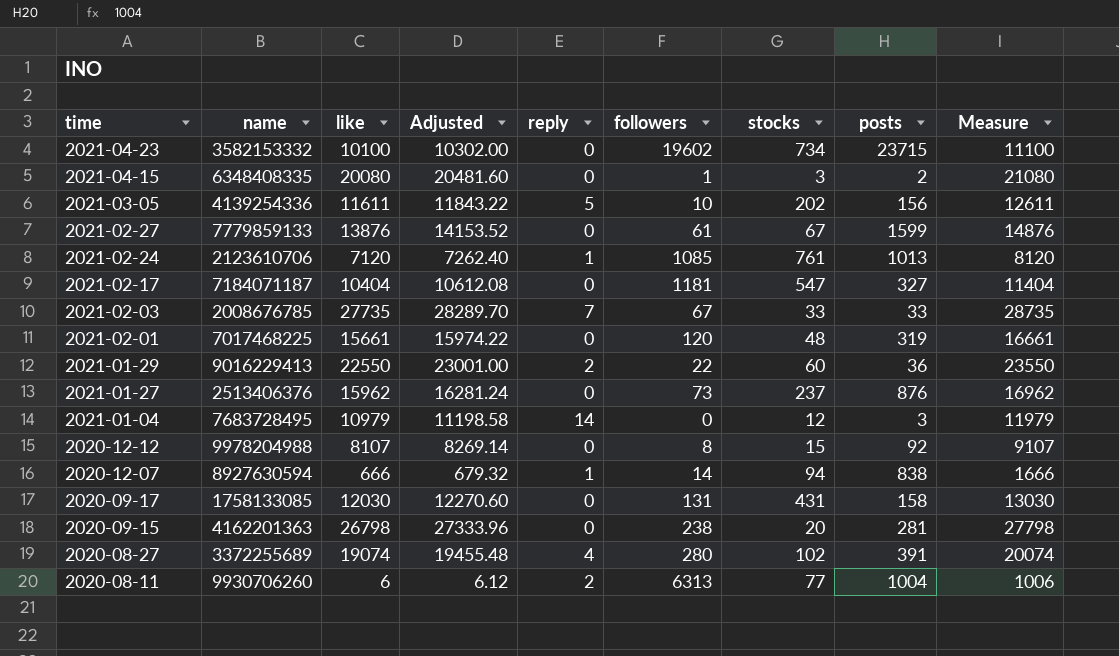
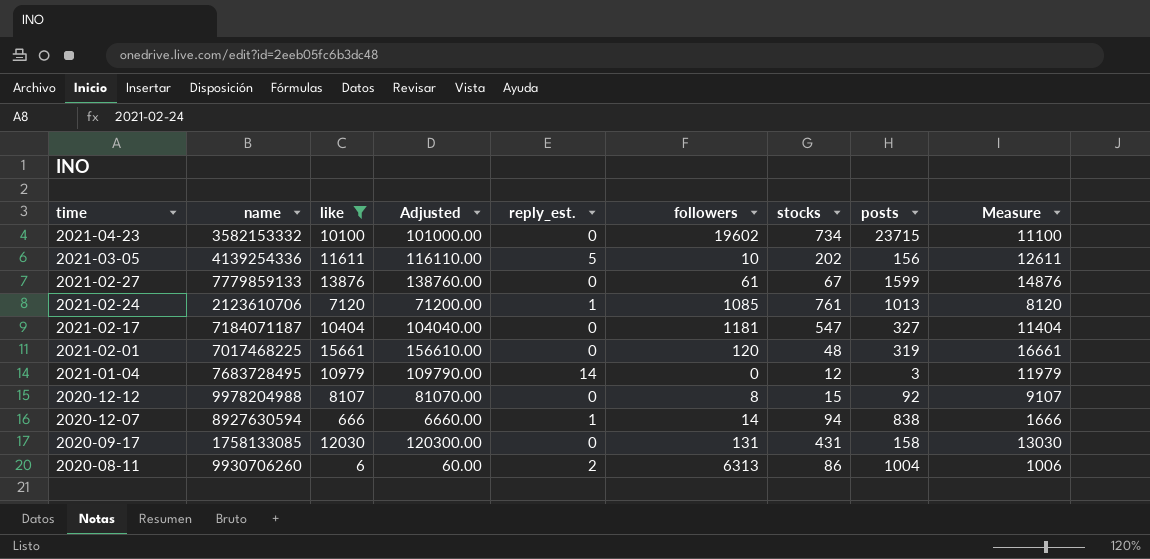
filter: none -> like <= 15661
column Adjusted | formula: [like] * 1.02 -> [like] * 10
column name: reply -> reply_est.
2020-08-11 | stocks: 77 -> 86

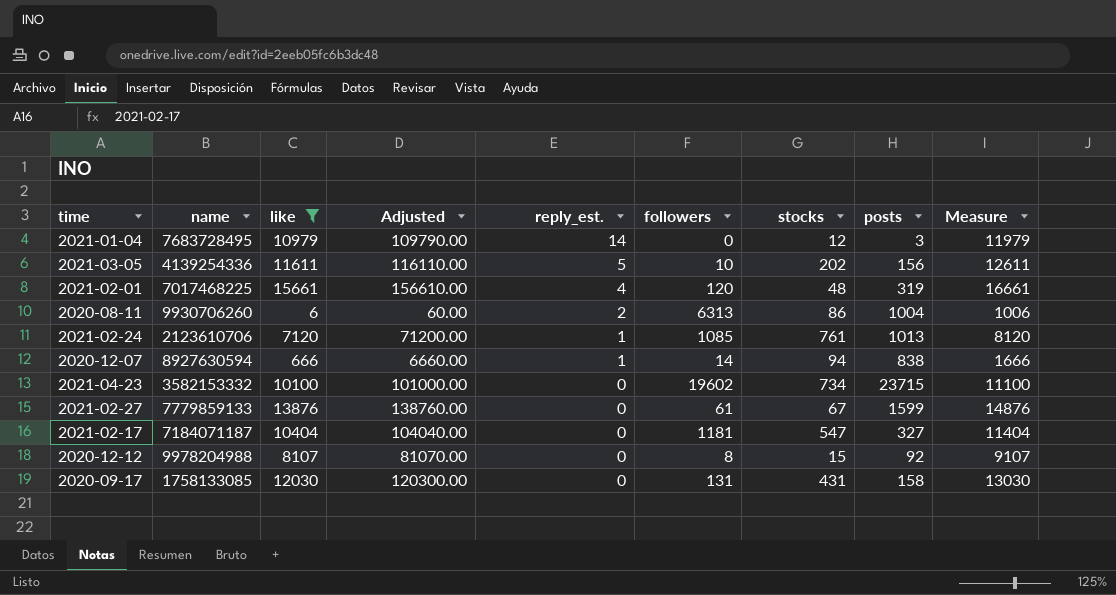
row order: time descending -> reply_est. descending
2021-02-01 | reply_est.: 0 -> 4

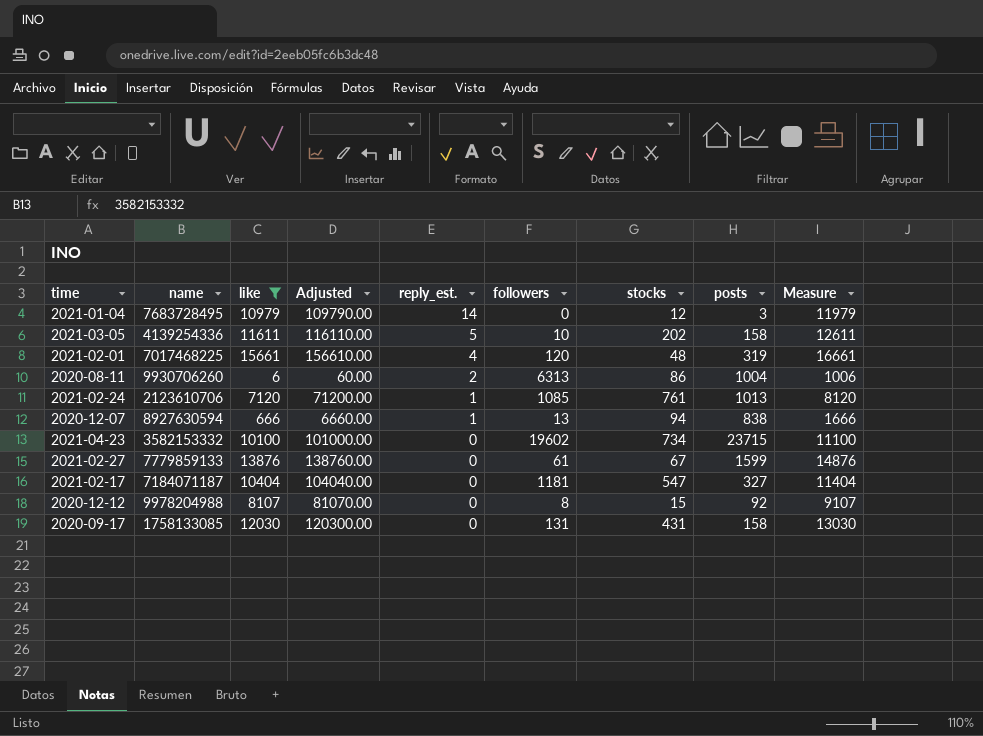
2021-03-05 | posts: 156 -> 158
2020-12-07 | followers: 14 -> 13

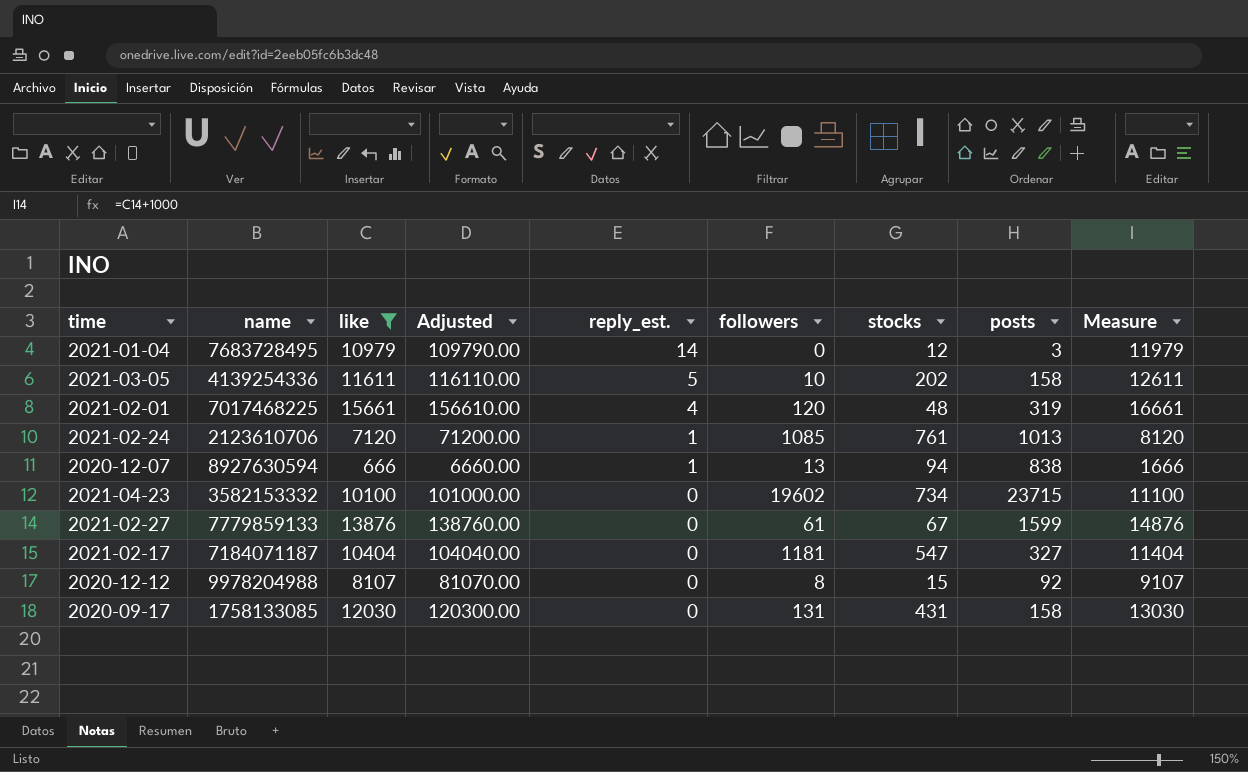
row 2020-08-11: 9930706260 | 6 | 60.00 | 2 | 6313 | 86 | 1004 | 1006 -> none

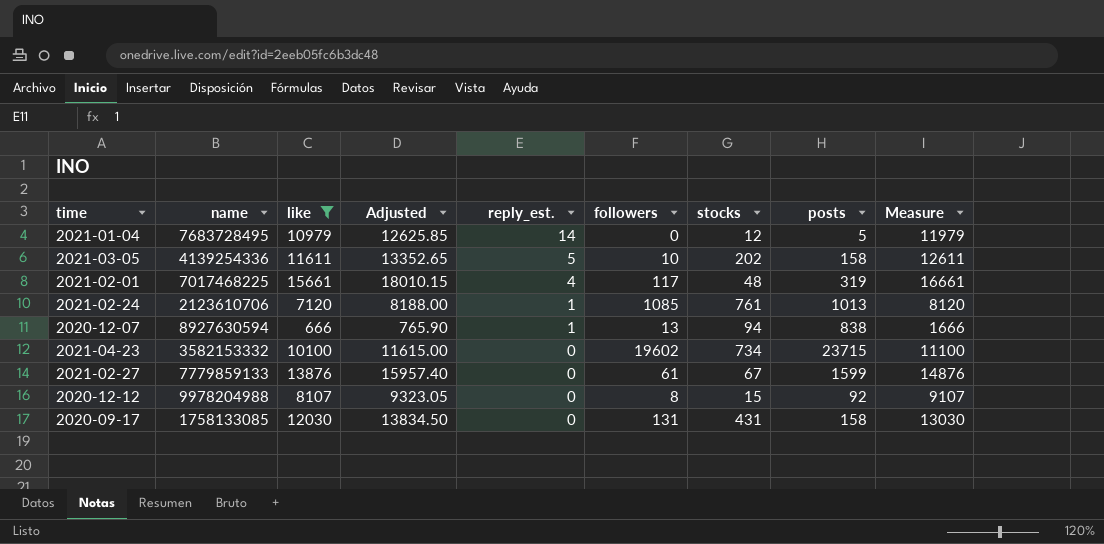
column Adjusted | formula: [like] * 10 -> [like] * 1.15
row 2021-02-17: 7184071187 | 10404 | 104040.00 | 0 | 1181 | 547 | 327 | 11404 -> none
2021-01-04 | posts: 3 -> 5
2021-02-01 | followers: 120 -> 117

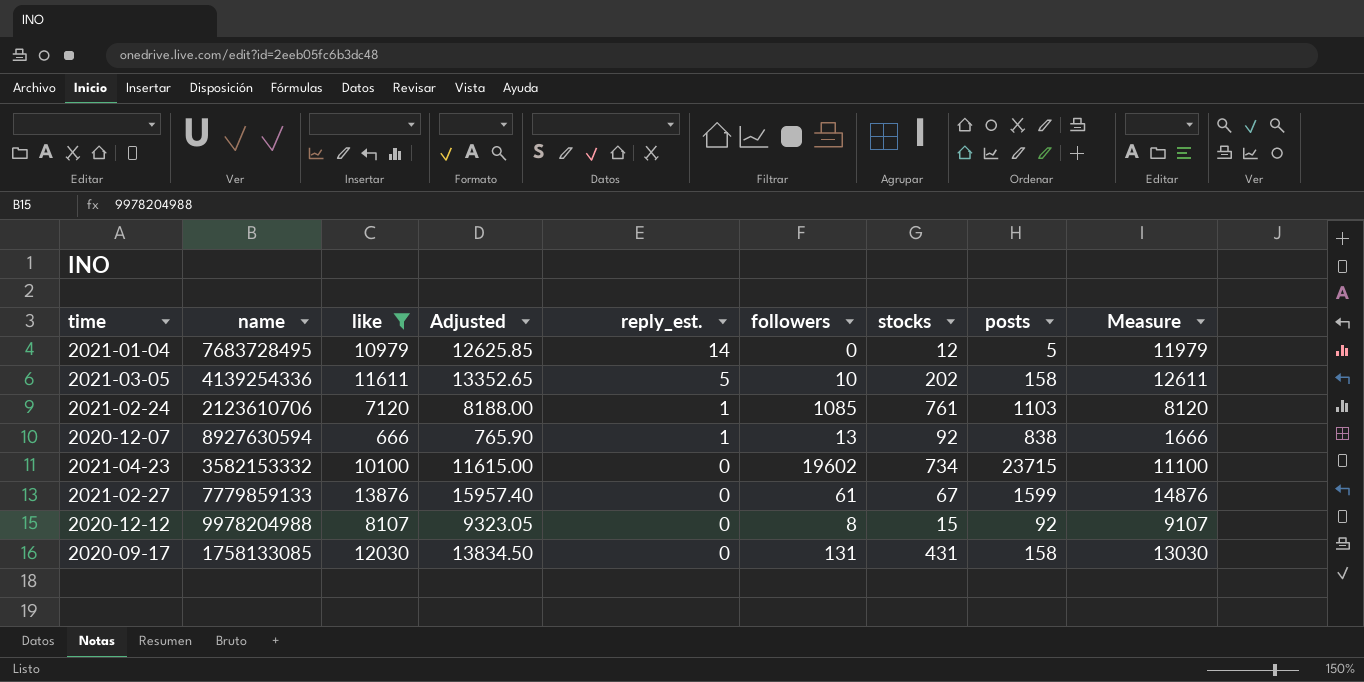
row 2021-02-01: 7017468225 | 15661 | 18010.15 | 4 | 117 | 48 | 319 | 16661 -> none
2021-02-24 | posts: 1013 -> 1103
2020-12-07 | stocks: 94 -> 92

